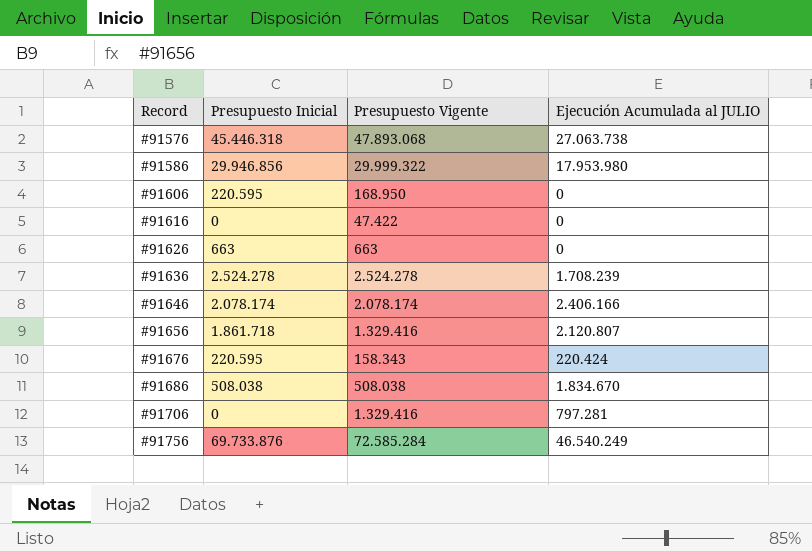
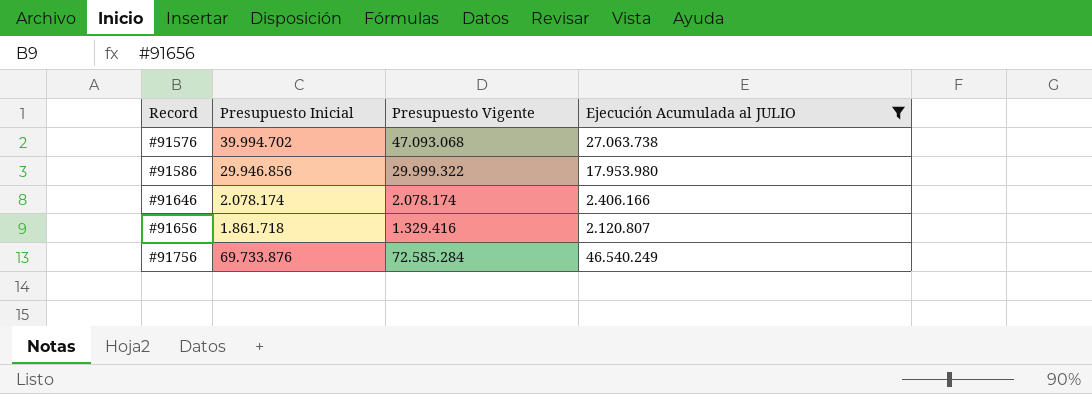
filter: none -> Ejecución Acumulada al JULIO >= 2.120.807
#91576 | Presupuesto Inicial: 45.446.318 -> 39.994.702
#91576 | Presupuesto Vigente: 47.893.068 -> 47.093.068

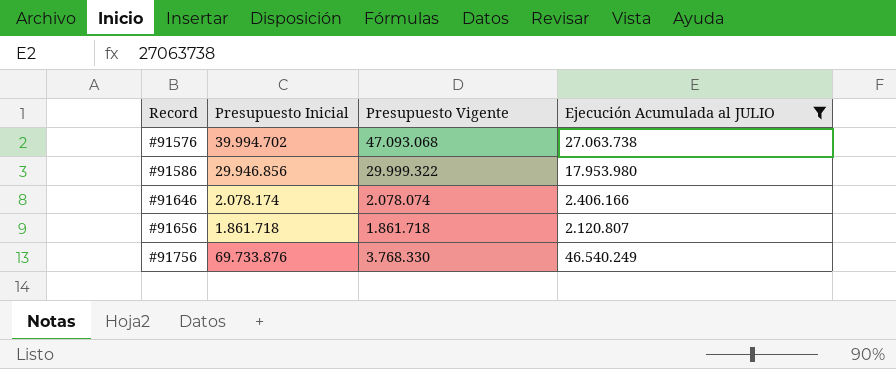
#91646 | Presupuesto Vigente: 2.078.174 -> 2.078.074
#91656 | Presupuesto Vigente: 1.329.416 -> 1.861.718
#91756 | Presupuesto Vigente: 72.585.284 -> 3.768.330

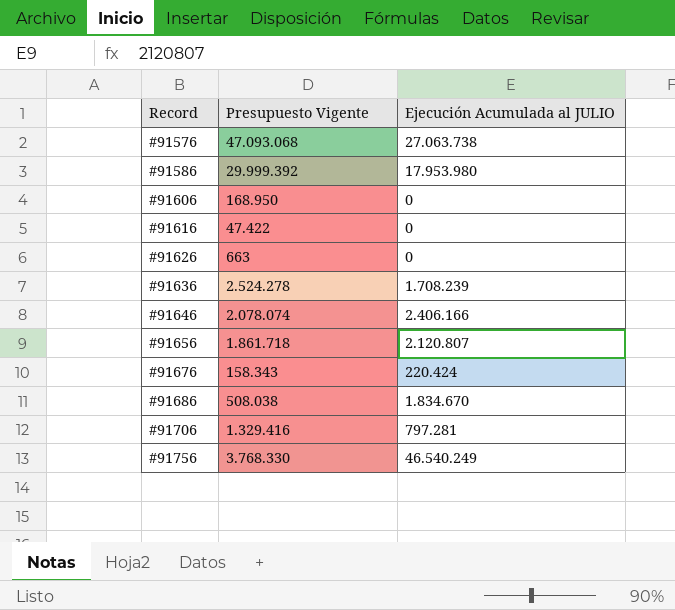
filter: Ejecución Acumulada al JULIO >= 2.120.807 -> none
column Presupuesto Inicial | position: 2 -> none
#91586 | Presupuesto Vigente: 29.999.322 -> 29.999.392

